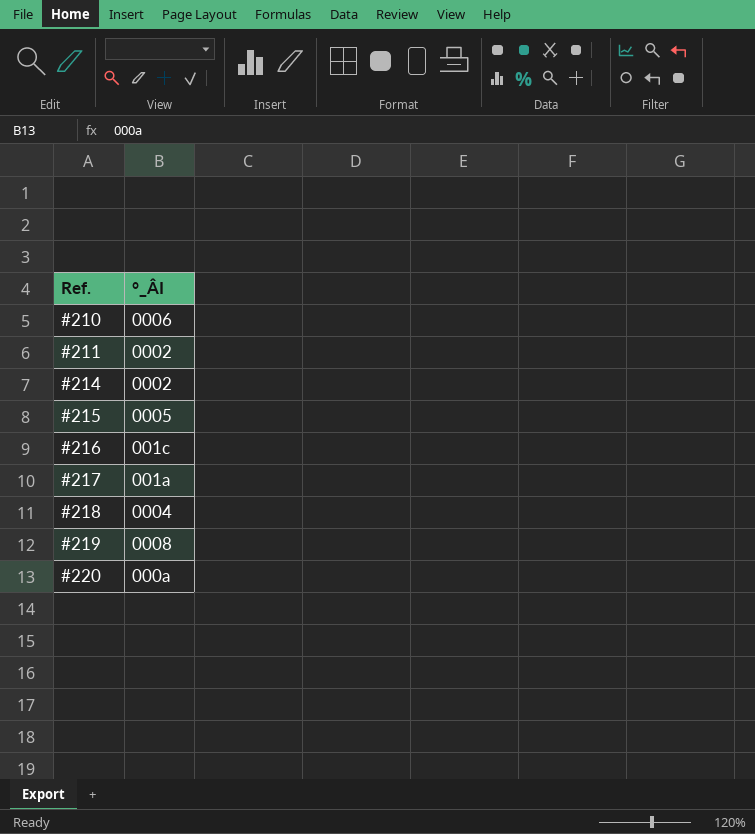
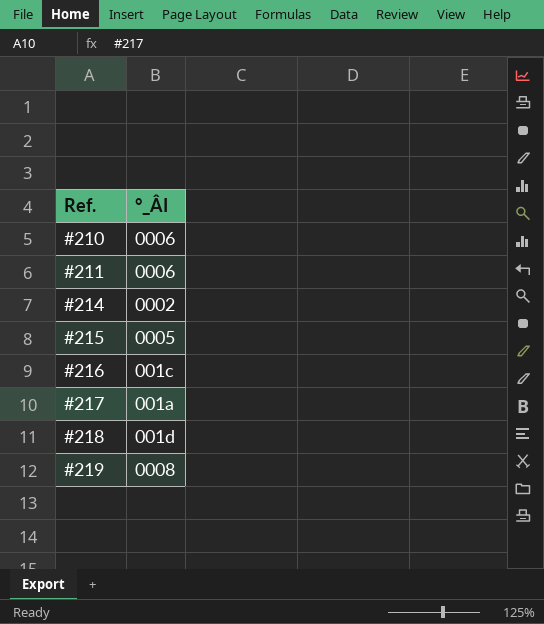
row #220: 000a -> none
#211 | °_ÂI: 0002 -> 0006
#218 | °_ÂI: 0004 -> 001d

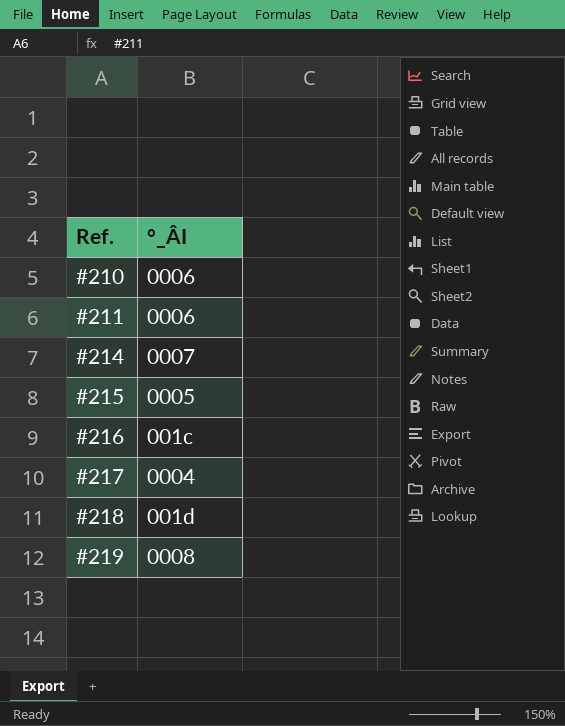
#214 | °_ÂI: 0002 -> 0007
#217 | °_ÂI: 001a -> 0004

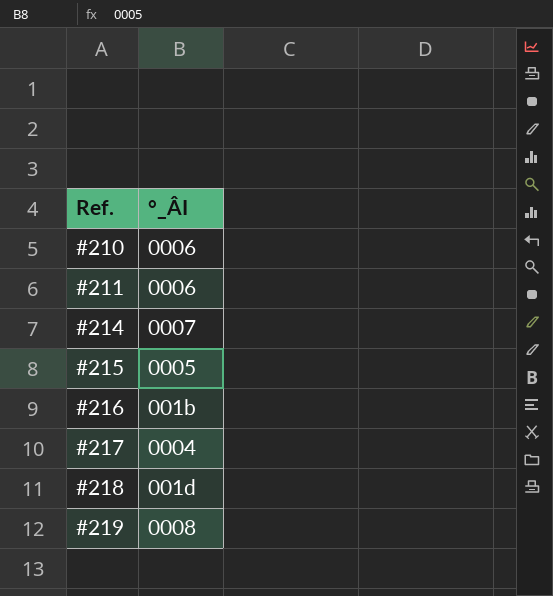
#216 | °_ÂI: 001c -> 001b

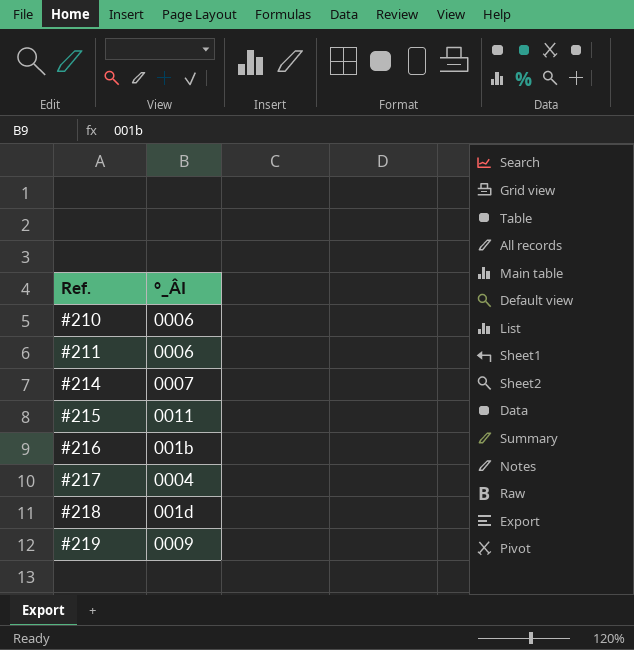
#215 | °_ÂI: 0005 -> 0011
#219 | °_ÂI: 0008 -> 0009

